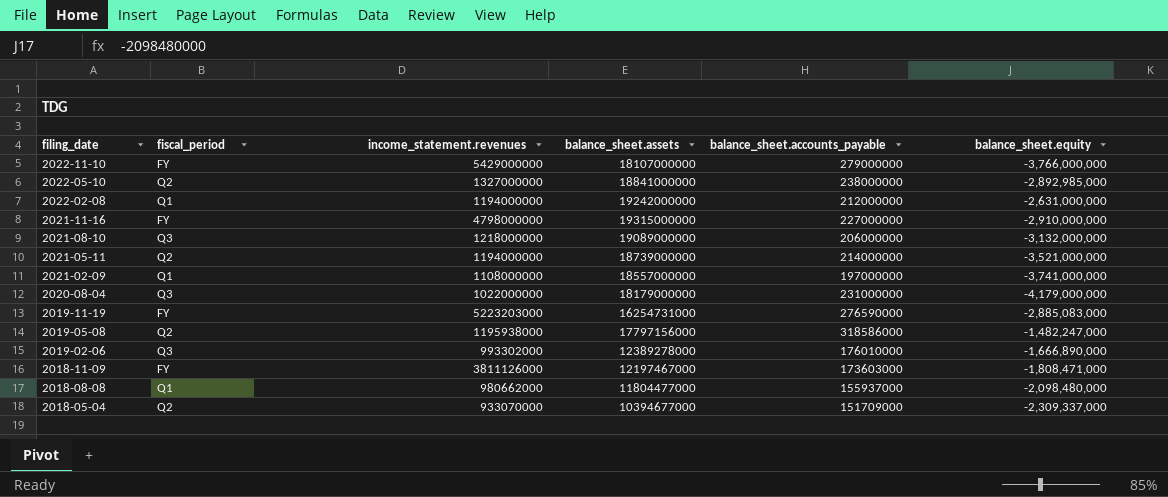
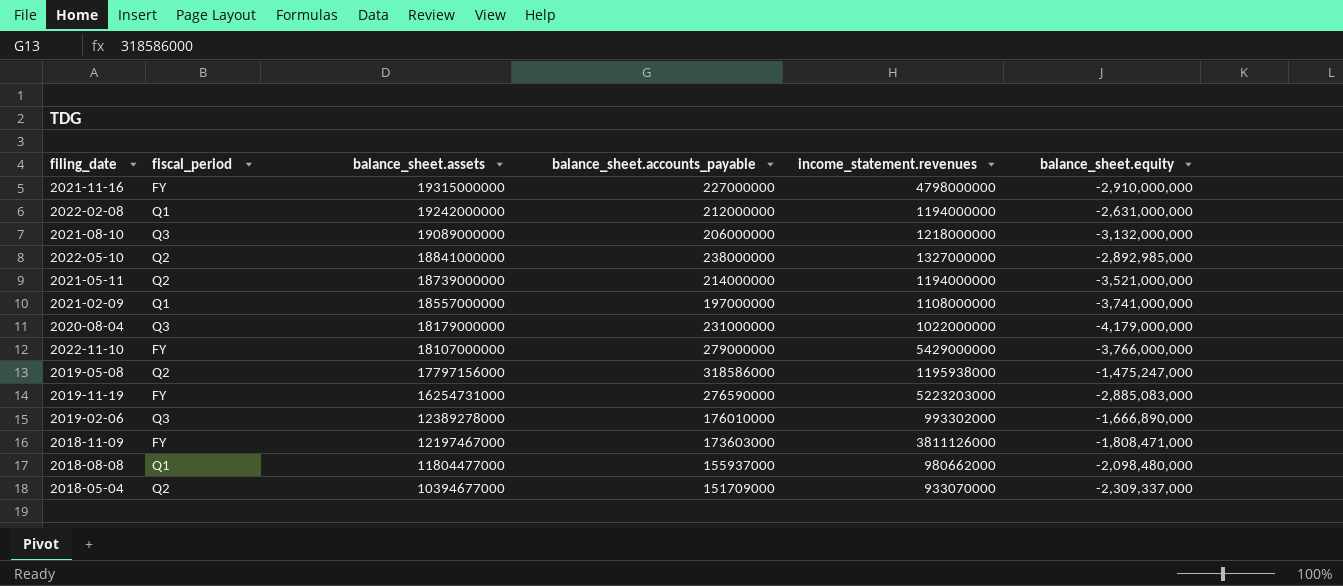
row order: filing_date descending -> balance_sheet.assets descending
column income_statement.revenues | position: 3 -> 5
2019-05-08 | balance_sheet.equity: -1,482,247,000 -> -1,475,247,000

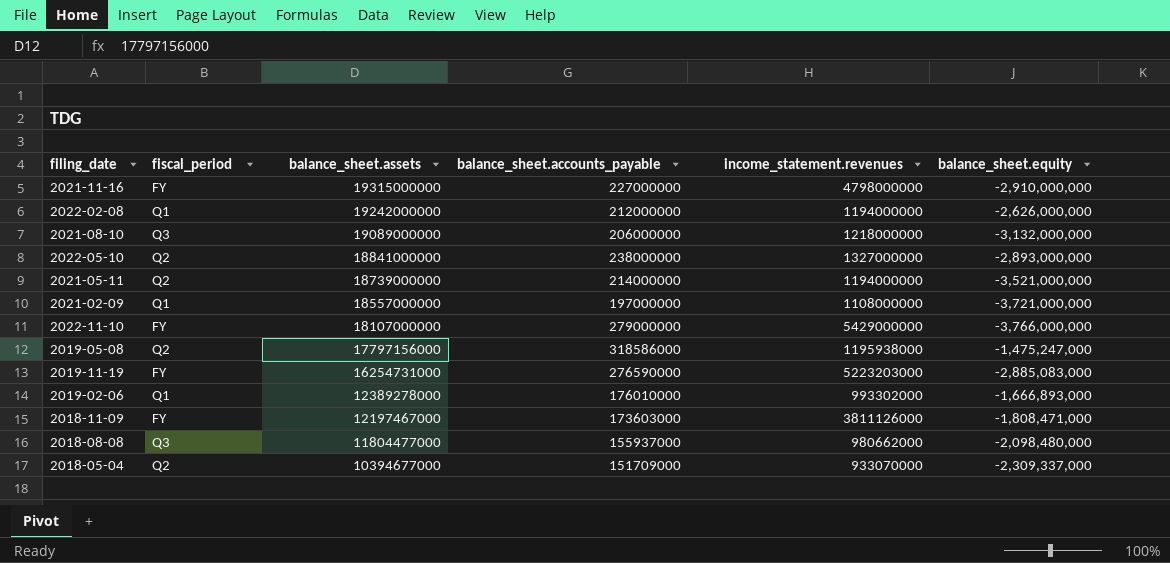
row 2020-08-04: Q3 | 18179000000 | 231000000 | 1022000000 | -4,179,000,000 -> none
2022-02-08 | balance_sheet.equity: -2,631,000,000 -> -2,626,000,000
2022-05-10 | balance_sheet.equity: -2,892,985,000 -> -2,893,000,000
2021-02-09 | balance_sheet.equity: -3,741,000,000 -> -3,721,000,000
2019-02-06 | fiscal_period: Q3 -> Q1
2019-02-06 | balance_sheet.equity: -1,666,890,000 -> -1,666,893,000
2018-08-08 | fiscal_period: Q1 -> Q3

